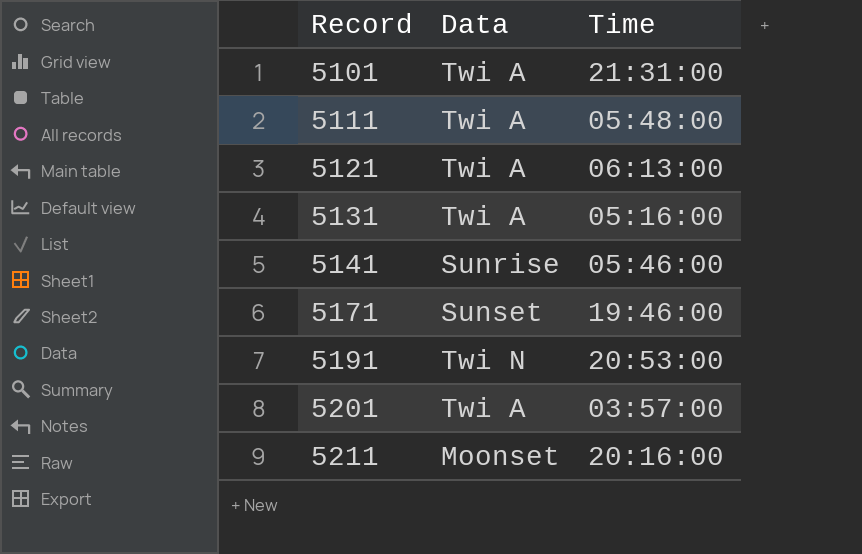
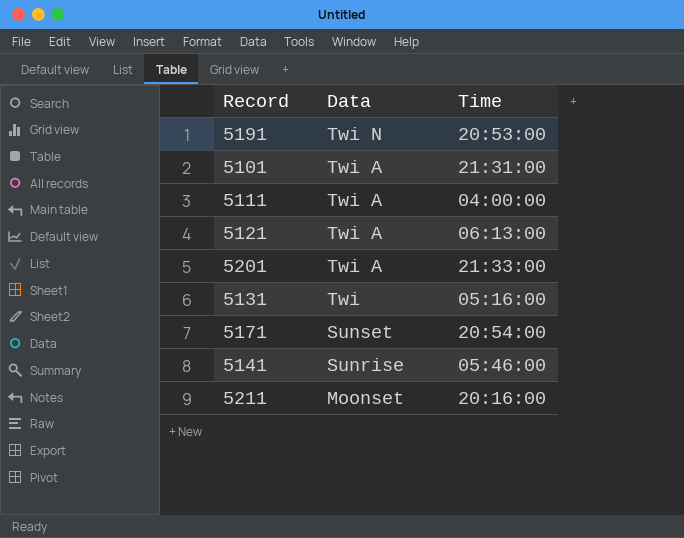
row order: Record ascending -> Data descending
5111 | Time: 05:48:00 -> 04:00:00
5201 | Time: 03:57:00 -> 21:33:00
5131 | Data: Twi A -> Twi
5171 | Time: 19:46:00 -> 20:54:00

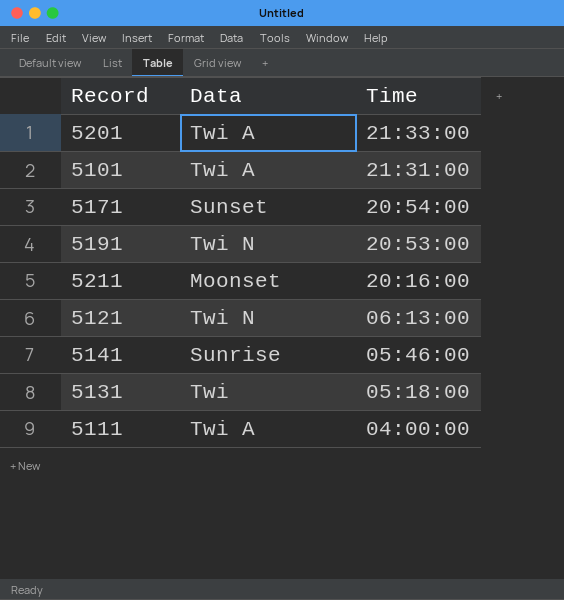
row order: Data descending -> Time descending
5121 | Data: Twi A -> Twi N
5131 | Time: 05:16:00 -> 05:18:00

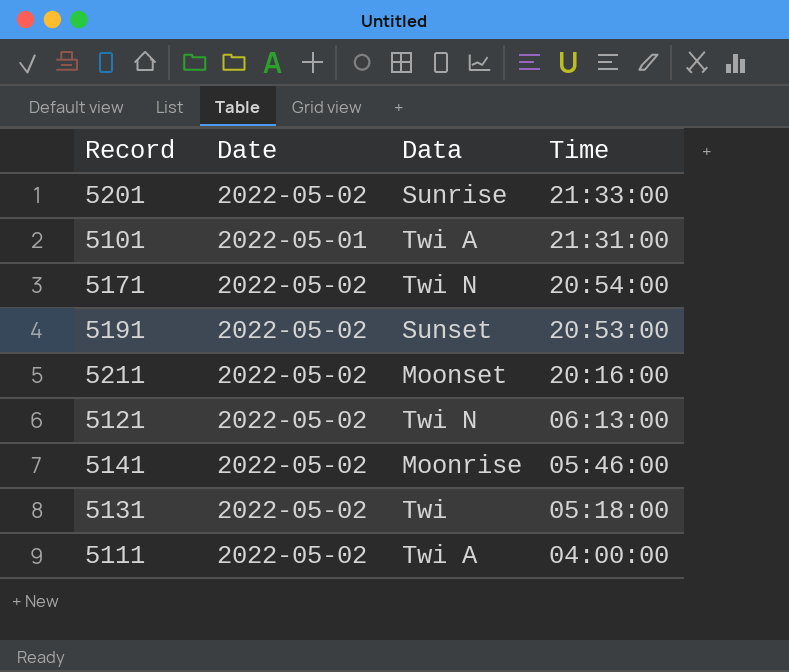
column Date | position: none -> 2
5201 | Data: Twi A -> Sunrise
5171 | Data: Sunset -> Twi N
5191 | Data: Twi N -> Sunset
5141 | Data: Sunrise -> Moonrise

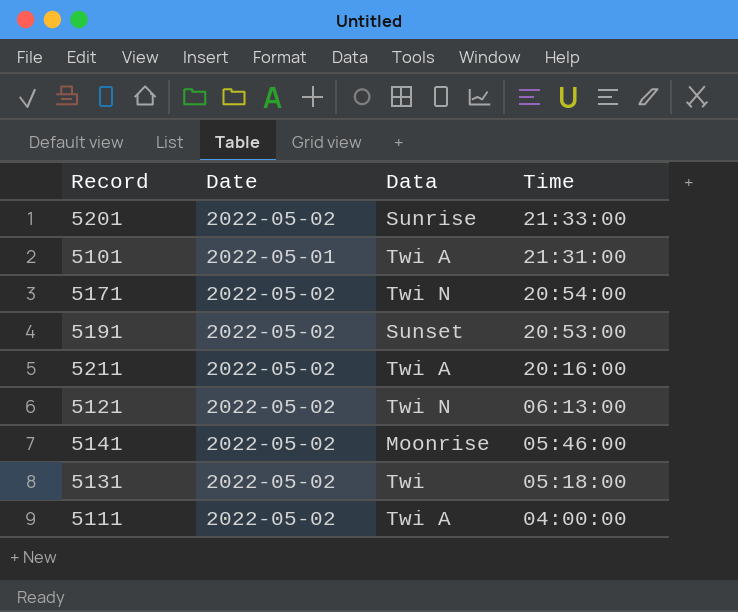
5211 | Data: Moonset -> Twi A

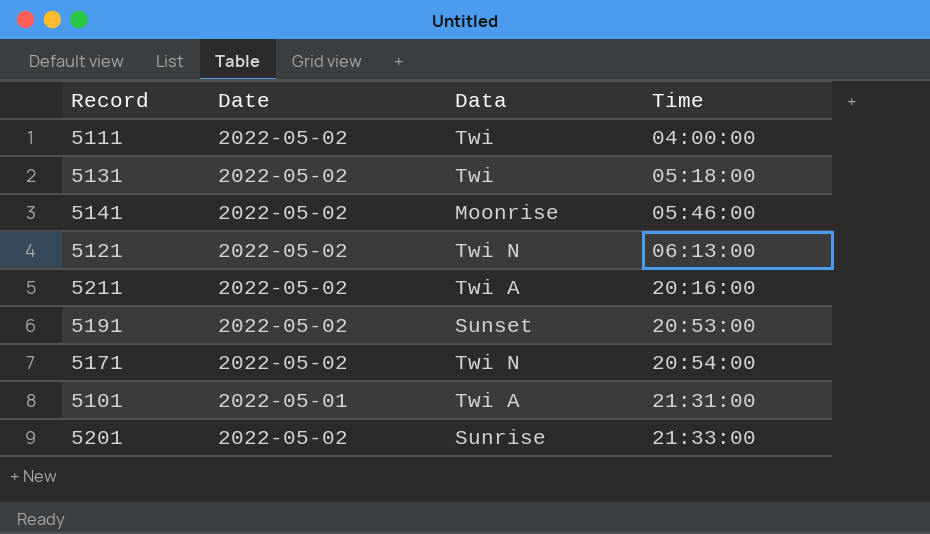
row order: Time descending -> Time ascending
5111 | Data: Twi A -> Twi

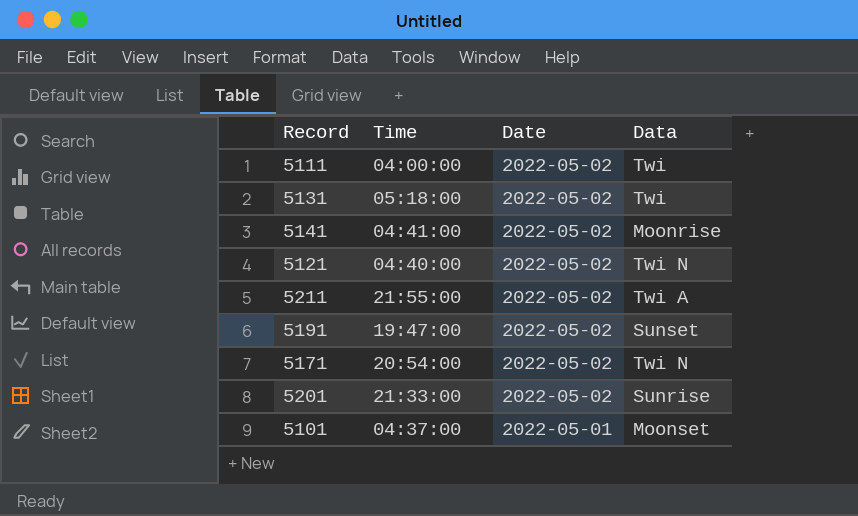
row order: Time ascending -> Date descending
column Time | position: 4 -> 2
5141 | Time: 05:46:00 -> 04:41:00
5121 | Time: 06:13:00 -> 04:40:00
5211 | Time: 20:16:00 -> 21:55:00
5191 | Time: 20:53:00 -> 19:47:00
5101 | Time: 21:31:00 -> 04:37:00
5101 | Data: Twi A -> Moonset

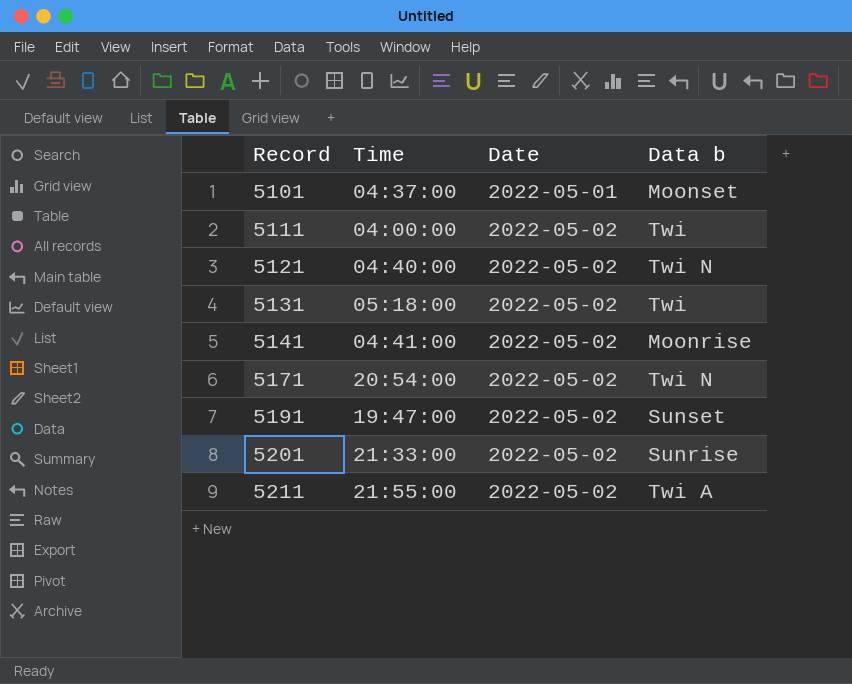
row order: Date descending -> Record ascending
column name: Data -> Data b

